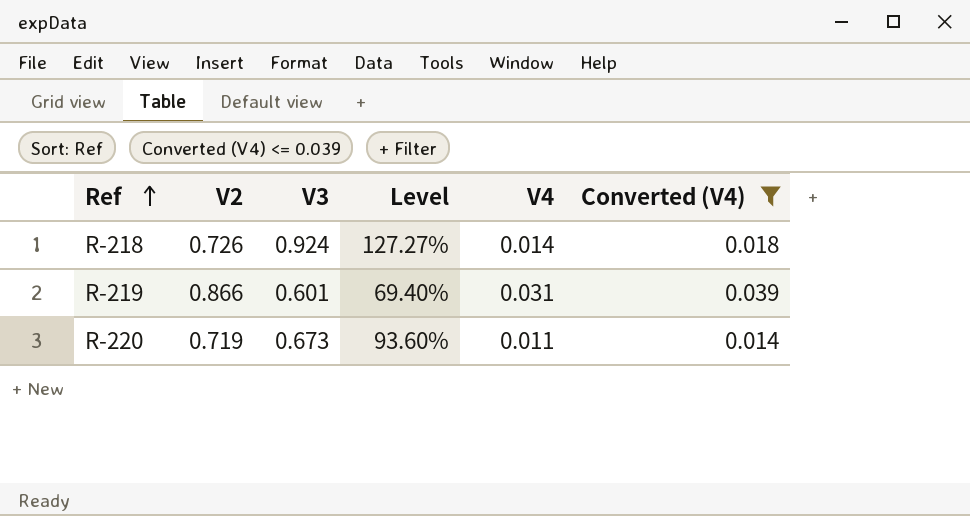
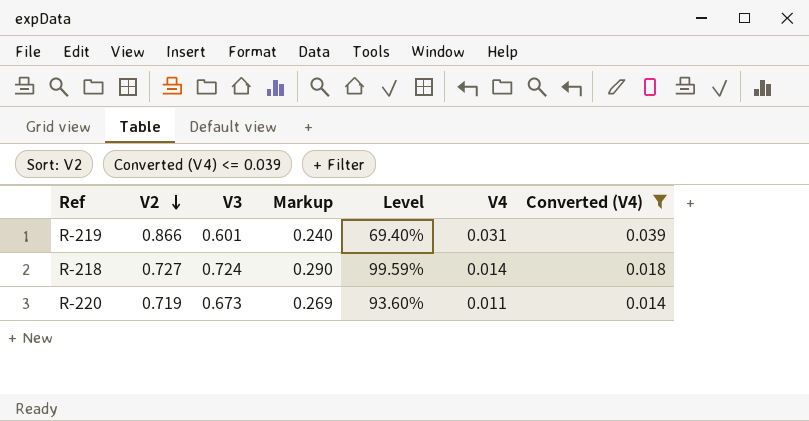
row order: Ref ascending -> V2 descending
column Markup | formula: none -> [V3] * 0.4
R-218 | V2: 0.726 -> 0.727
R-218 | V3: 0.924 -> 0.724
R-218 | Level: 127.27% -> 99.59%

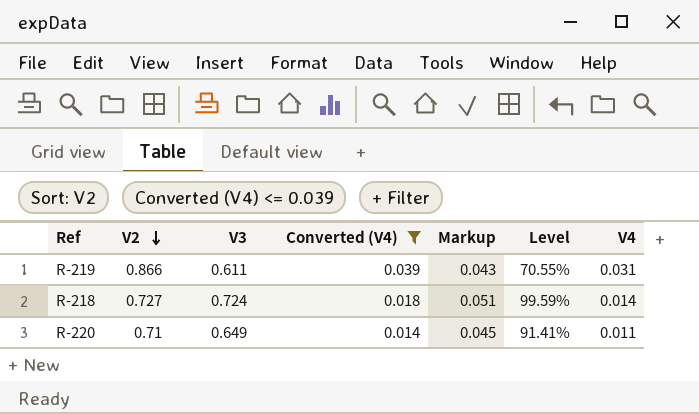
column Converted (V4) | position: 7 -> 4
column Markup | formula: [V3] * 0.4 -> [V3] * 0.07
R-219 | V3: 0.601 -> 0.611
R-219 | Level: 69.40% -> 70.55%
R-220 | V2: 0.719 -> 0.71
R-220 | V3: 0.673 -> 0.649
R-220 | Level: 93.60% -> 91.41%

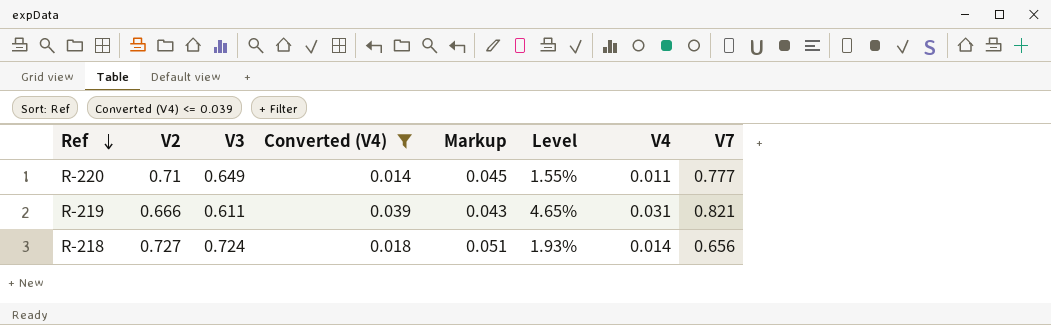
row order: V2 descending -> Ref descending
column Level | formula: [V3] / [V2] -> [V4] / [V2]
column V7 | position: none -> 8
R-219 | V2: 0.866 -> 0.666

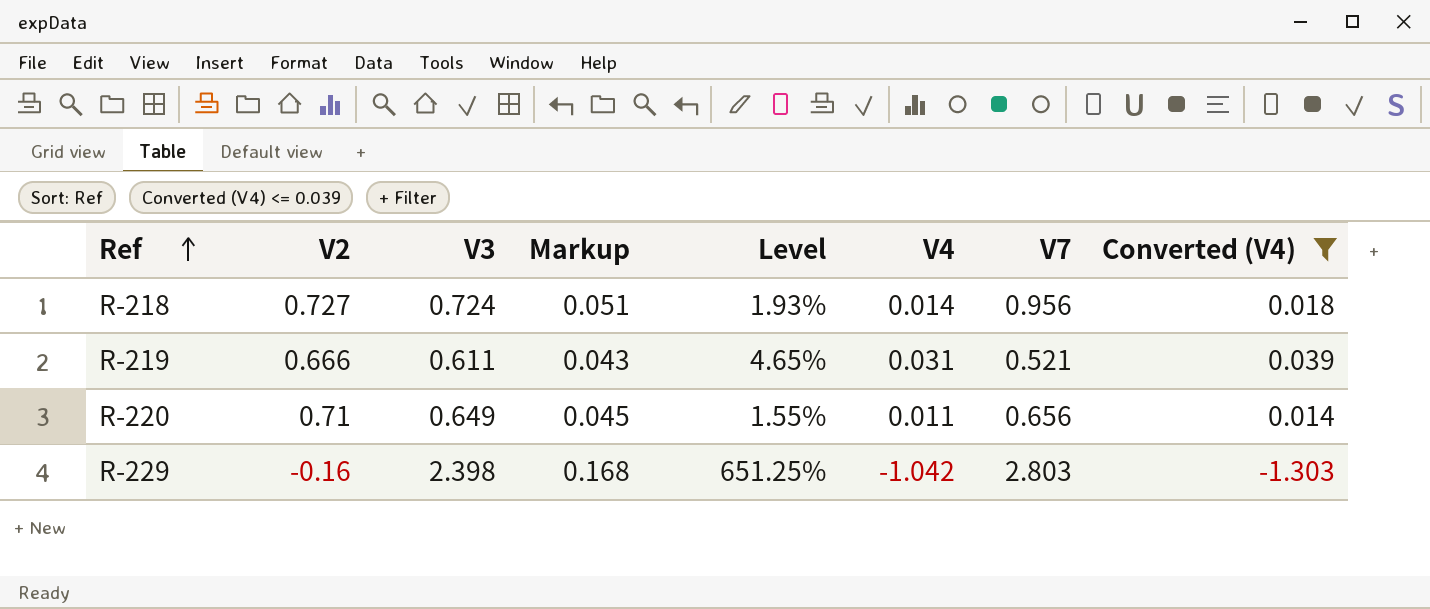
row order: Ref descending -> Ref ascending
column Converted (V4) | position: 4 -> 8
R-218 | V7: 0.656 -> 0.956
R-219 | V7: 0.821 -> 0.521
R-220 | V7: 0.777 -> 0.656
row R-229: none -> -0.16 | 2.398 | 0.168 | 651.25% | -1.042 | 2.803 | -1.303

